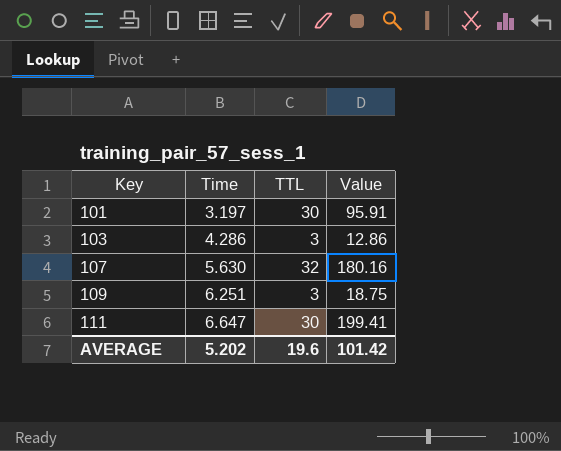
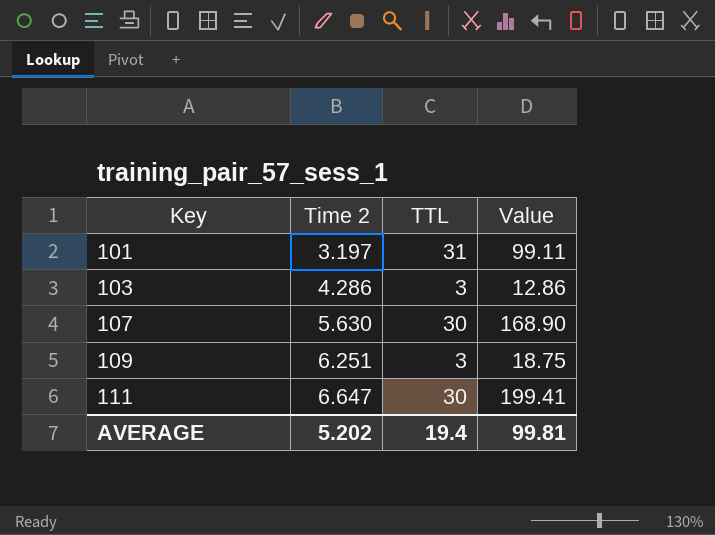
column name: Time -> Time 2
101 | TTL: 30 -> 31
101 | Value: 95.91 -> 99.11
107 | TTL: 32 -> 30
107 | Value: 180.16 -> 168.90
AVERAGE | TTL: 19.6 -> 19.4
AVERAGE | Value: 101.42 -> 99.81

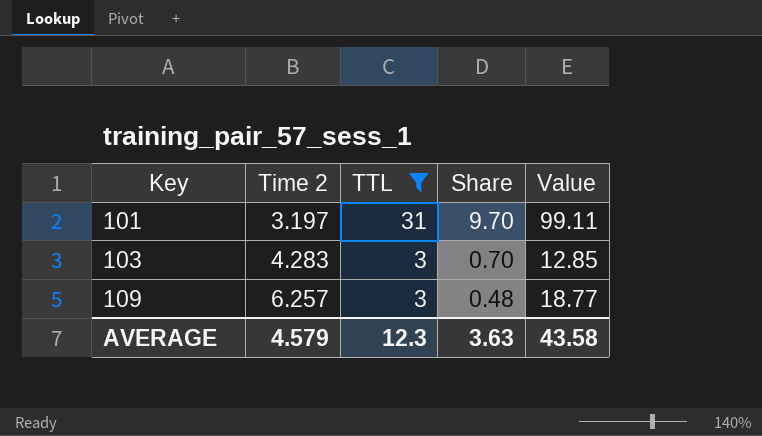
filter: none -> TTL != 30
column Share | formula: none -> [TTL] / [Time 2]
103 | Time 2: 4.286 -> 4.283
103 | Value: 12.86 -> 12.85
109 | Time 2: 6.251 -> 6.257
109 | Value: 18.75 -> 18.77
AVERAGE | Time 2: 5.202 -> 4.579
AVERAGE | TTL: 19.4 -> 12.3
AVERAGE | Value: 99.81 -> 43.58

